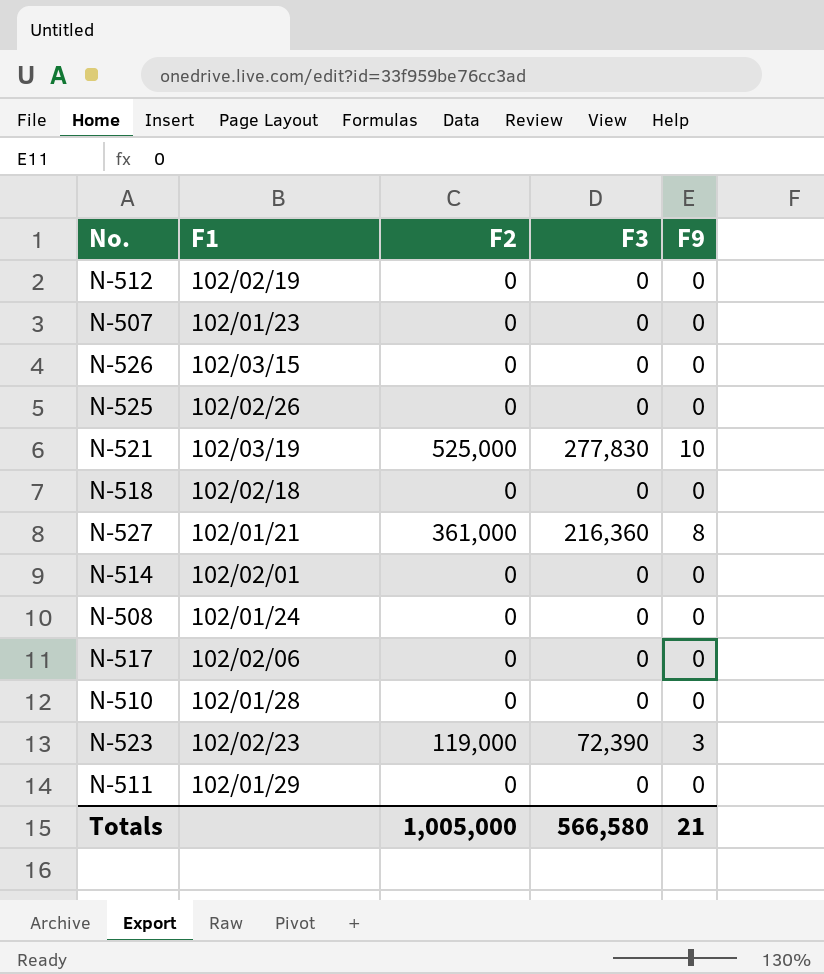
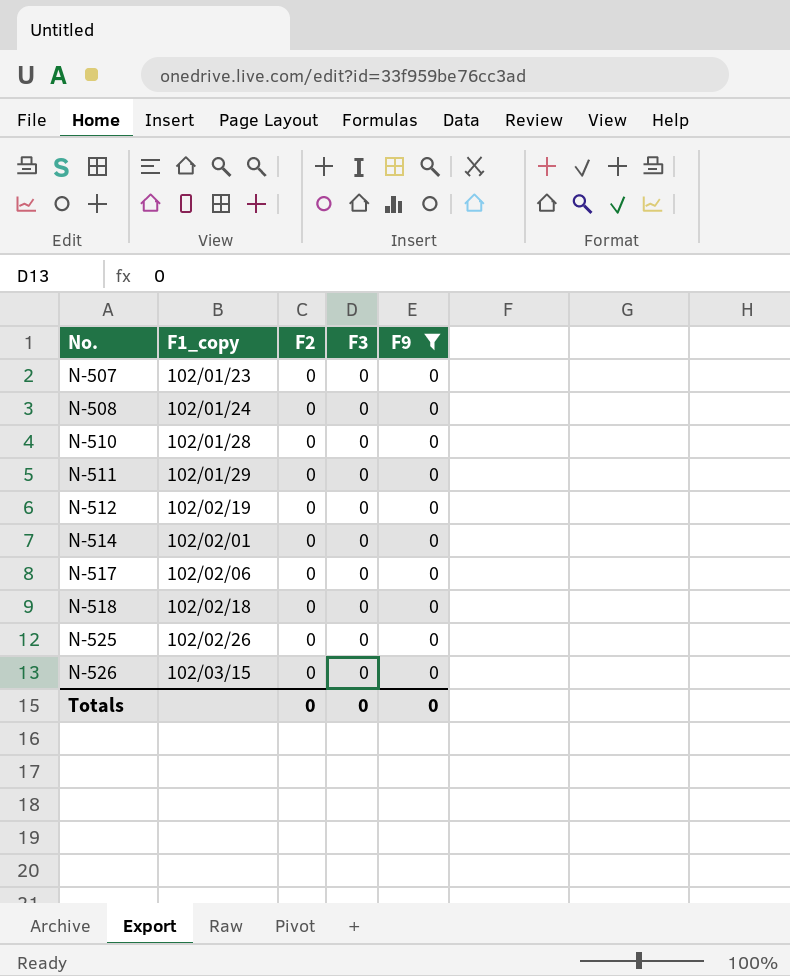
filter: none -> F9 = 0
row order: none -> No. ascending
column name: F1 -> F1_copy
Totals | F2: 1,005,000 -> 0
Totals | F3: 566,580 -> 0
Totals | F9: 21 -> 0

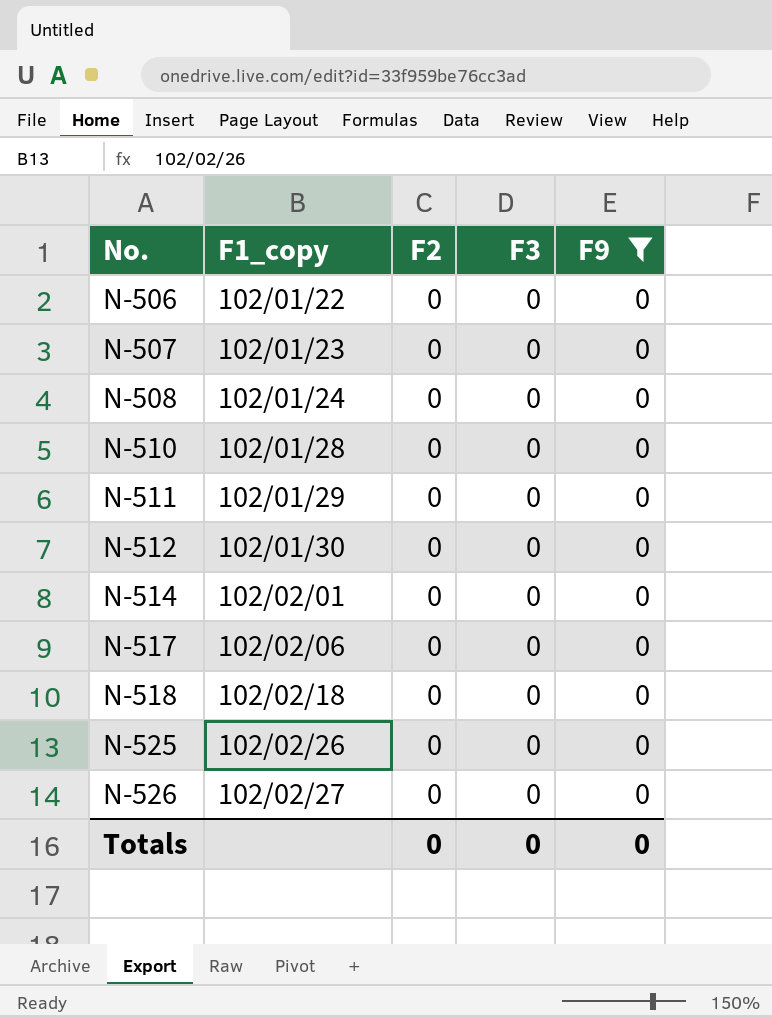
row N-506: none -> 102/01/22 | 0 | 0 | 0
N-512 | F1_copy: 102/02/19 -> 102/01/30
N-526 | F1_copy: 102/03/15 -> 102/02/27

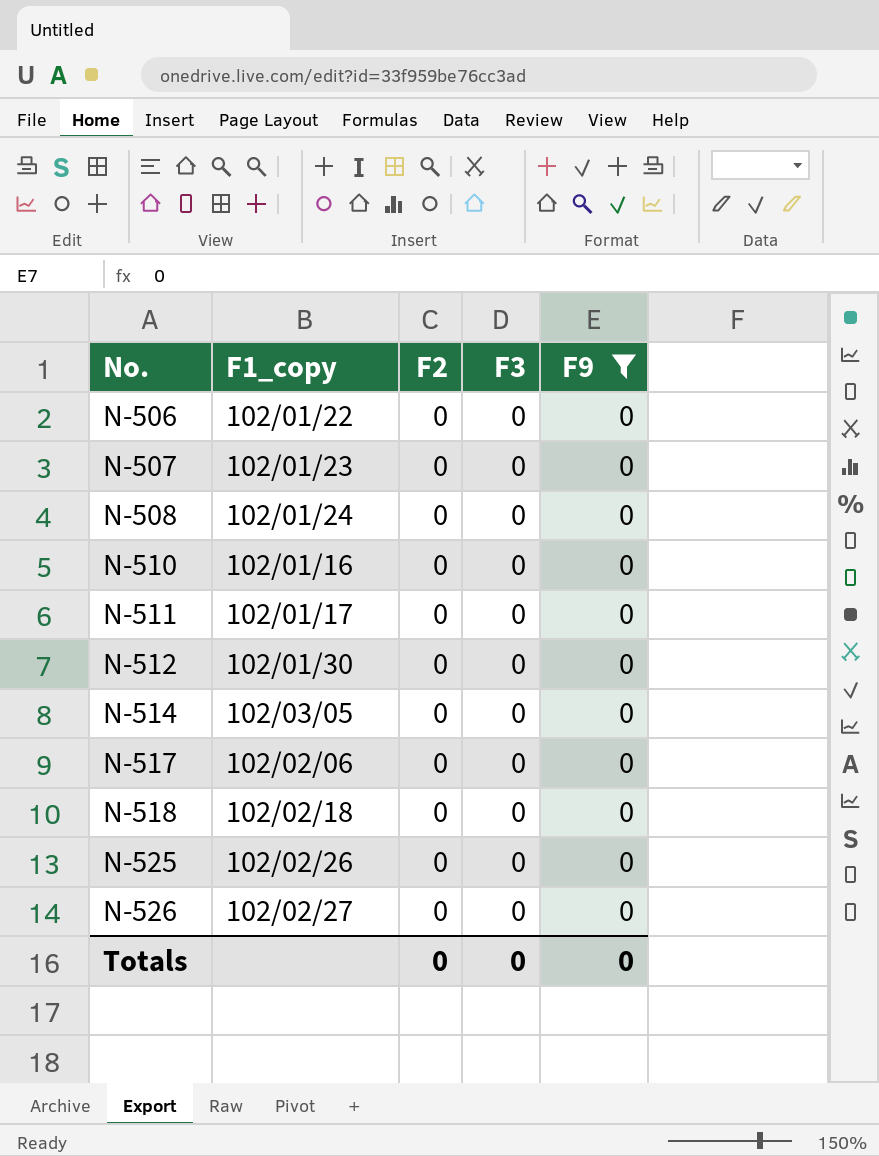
N-510 | F1_copy: 102/01/28 -> 102/01/16
N-511 | F1_copy: 102/01/29 -> 102/01/17
N-514 | F1_copy: 102/02/01 -> 102/03/05

